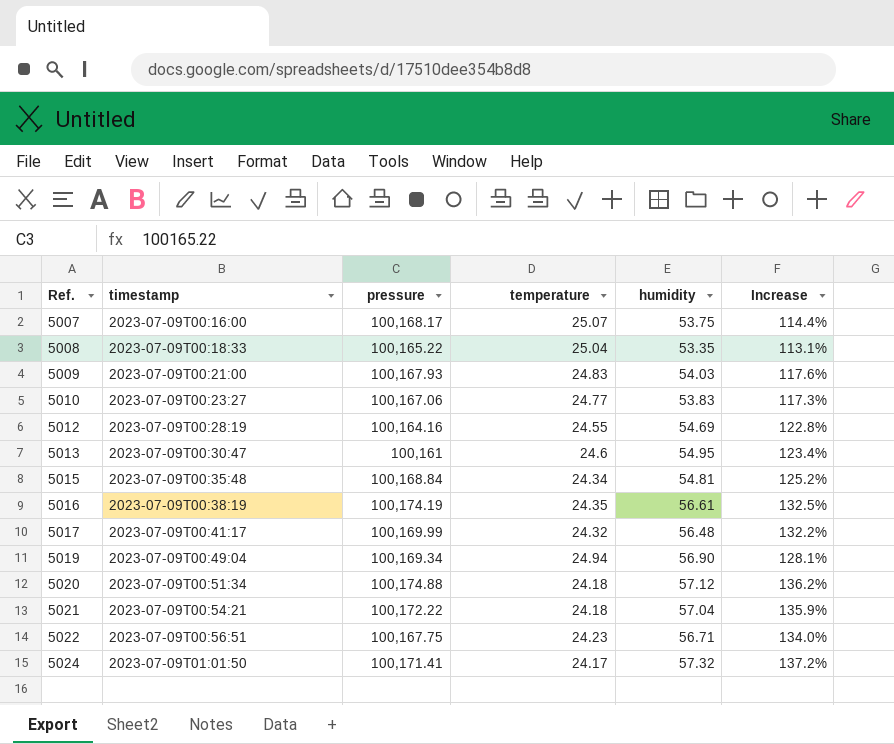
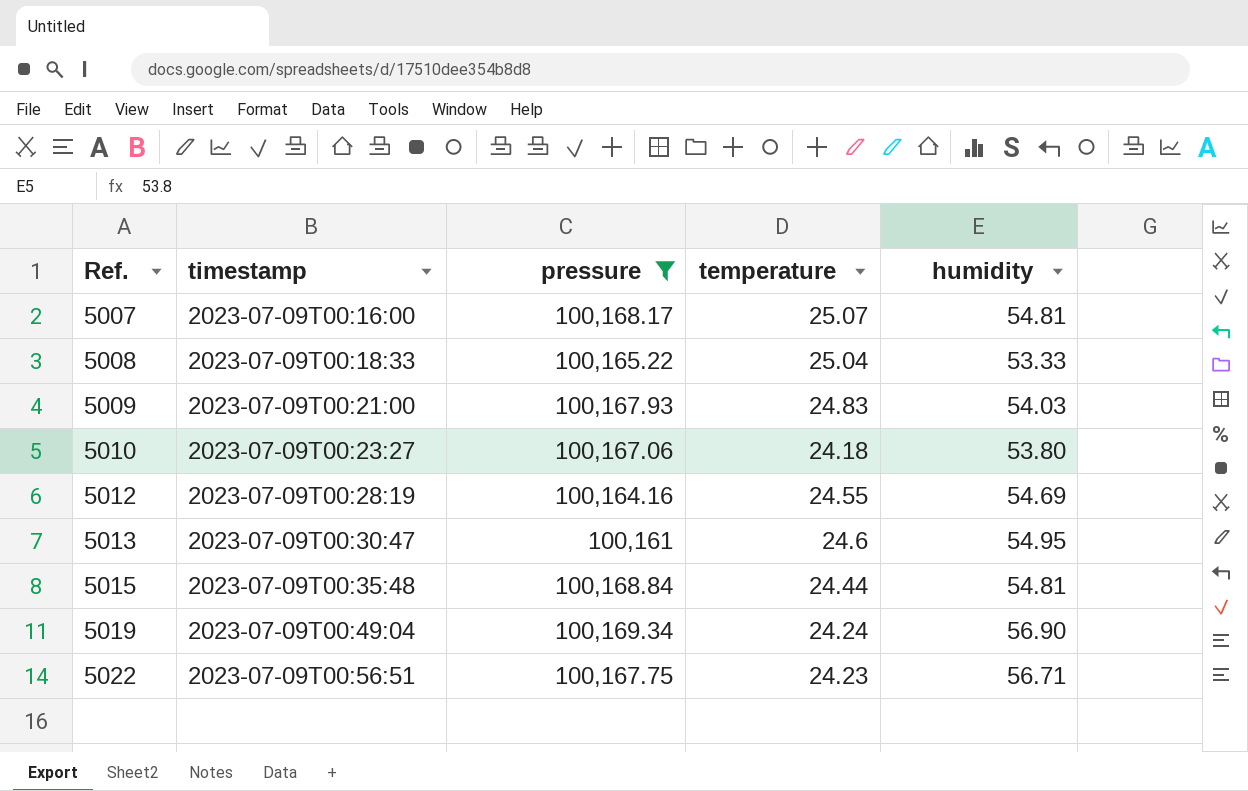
filter: none -> pressure <= 100,169.34
column Increase | formula: ([humidity] - [temperature]) / [temperature] -> none
5007 | humidity: 53.75 -> 54.81
5008 | humidity: 53.35 -> 53.33
5010 | temperature: 24.77 -> 24.18
5010 | humidity: 53.83 -> 53.80
5015 | temperature: 24.34 -> 24.44
5019 | temperature: 24.94 -> 24.24

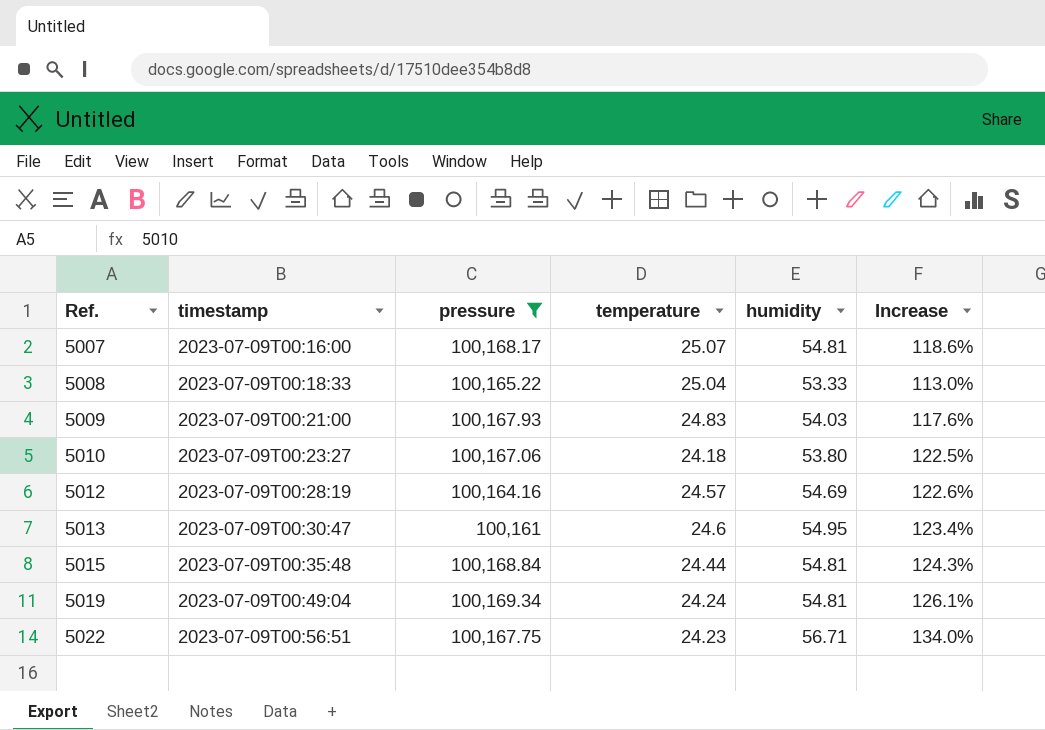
column Increase | formula: none -> ([humidity] - [temperature]) / [temperature]
5012 | temperature: 24.55 -> 24.57
5019 | humidity: 56.90 -> 54.81

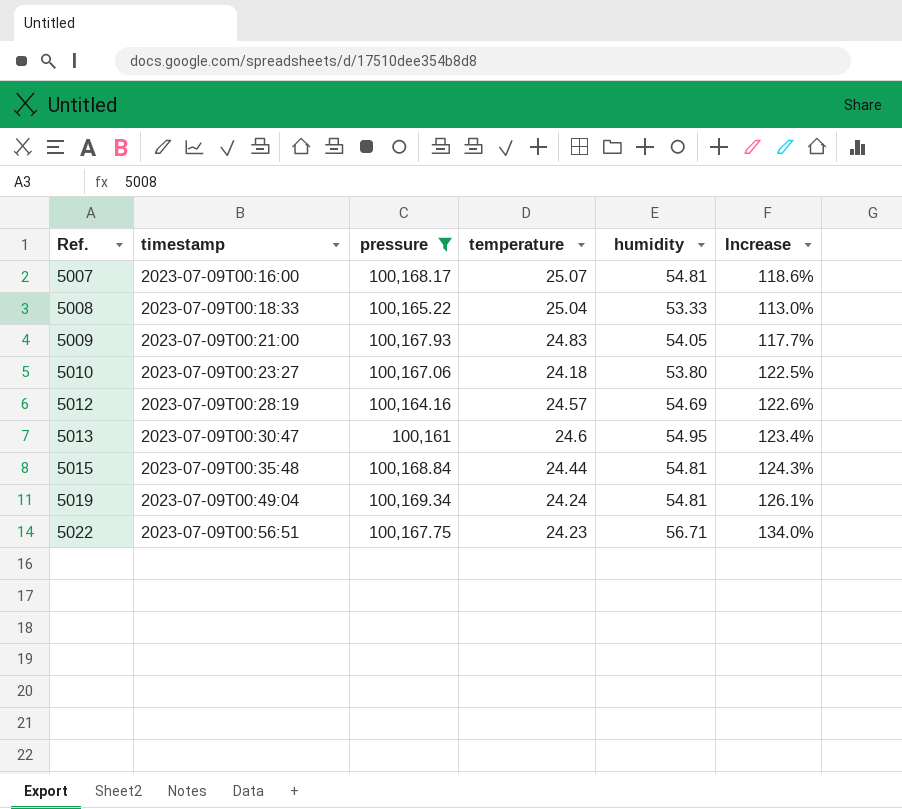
5009 | humidity: 54.03 -> 54.05
5009 | Increase: 117.6% -> 117.7%

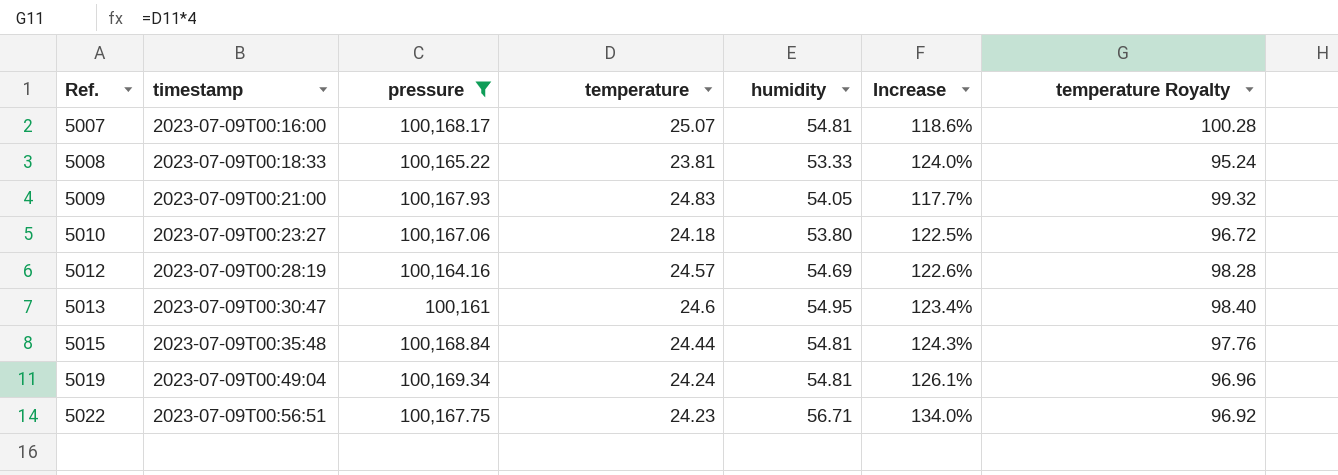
column temperature Royalty | formula: none -> [temperature] * 4
5008 | temperature: 25.04 -> 23.81
5008 | Increase: 113.0% -> 124.0%

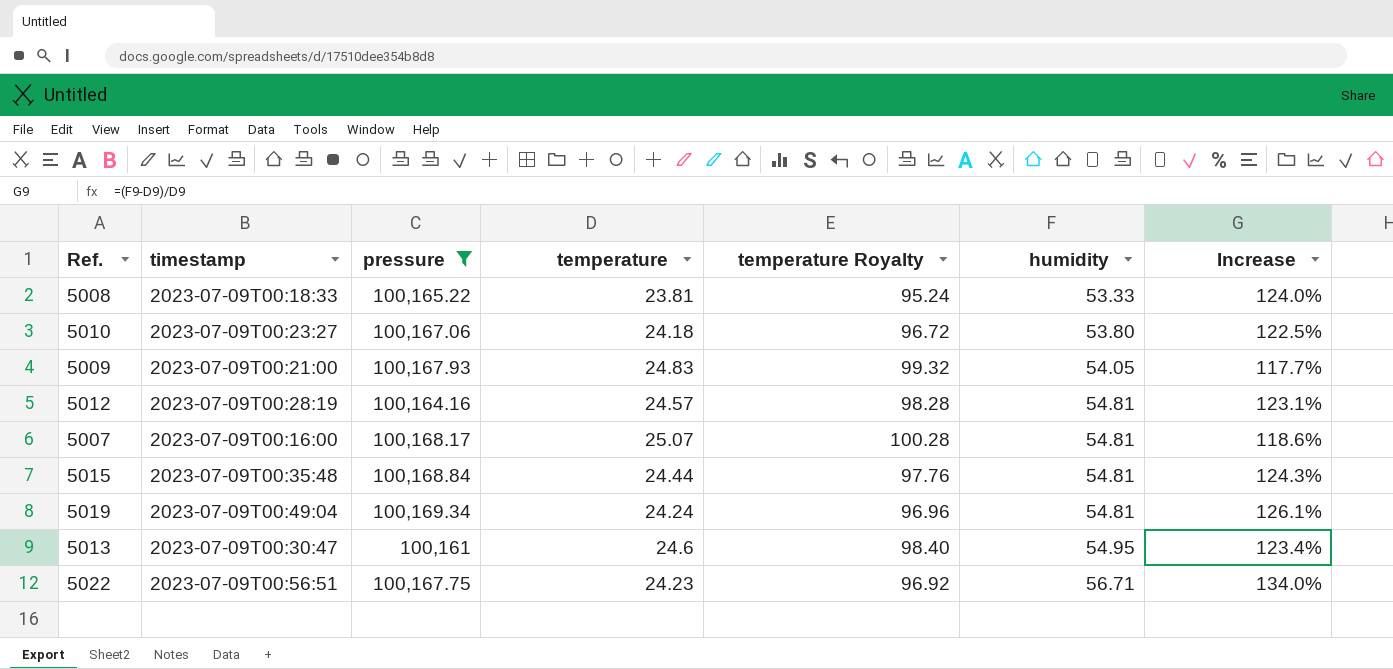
row order: Ref. ascending -> humidity ascending
column temperature Royalty | position: 7 -> 5
5012 | humidity: 54.69 -> 54.81
5012 | Increase: 122.6% -> 123.1%

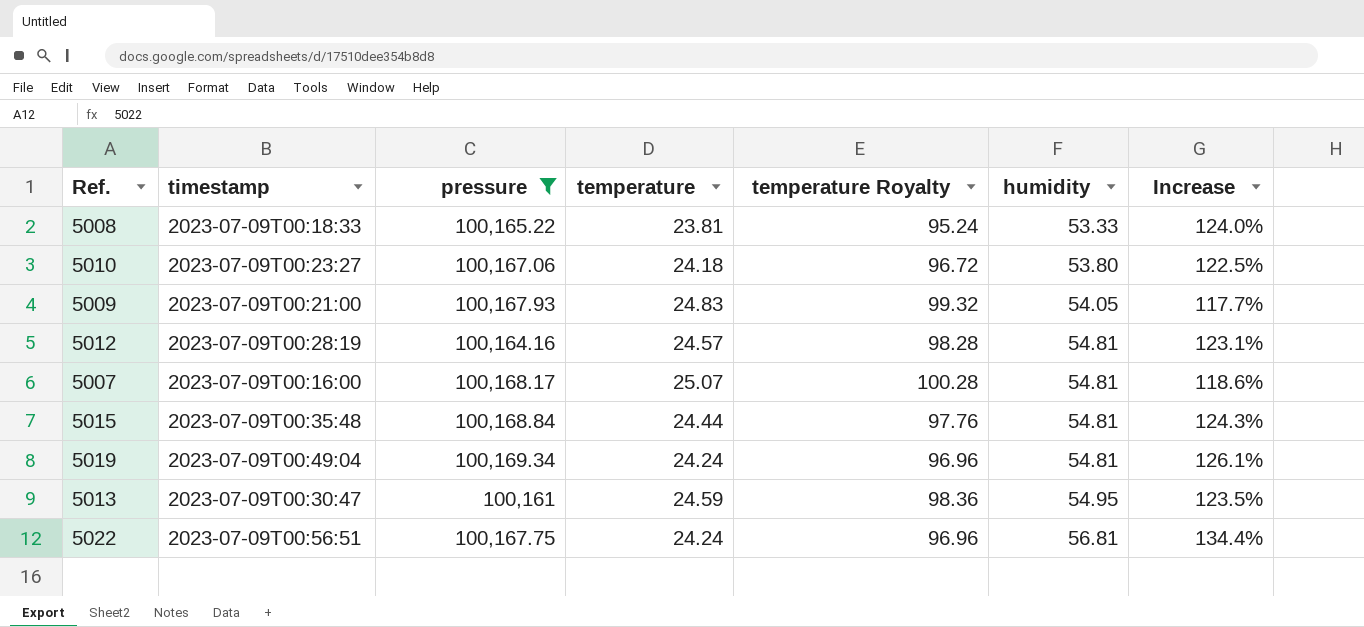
5013 | temperature: 24.6 -> 24.59
5013 | temperature Royalty: 98.40 -> 98.36
5013 | Increase: 123.4% -> 123.5%
5022 | temperature: 24.23 -> 24.24
5022 | temperature Royalty: 96.92 -> 96.96
5022 | humidity: 56.71 -> 56.81
5022 | Increase: 134.0% -> 134.4%

